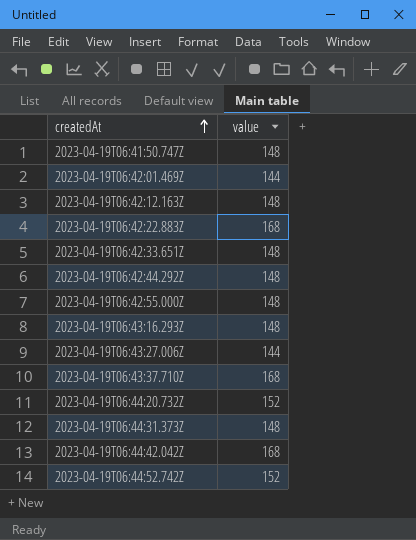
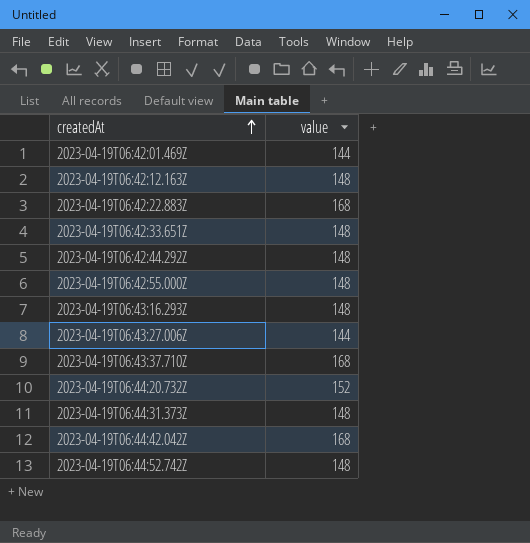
row 2023-04-19T06:41:50.747Z: 148 -> none
2023-04-19T06:44:52.742Z | value: 152 -> 148

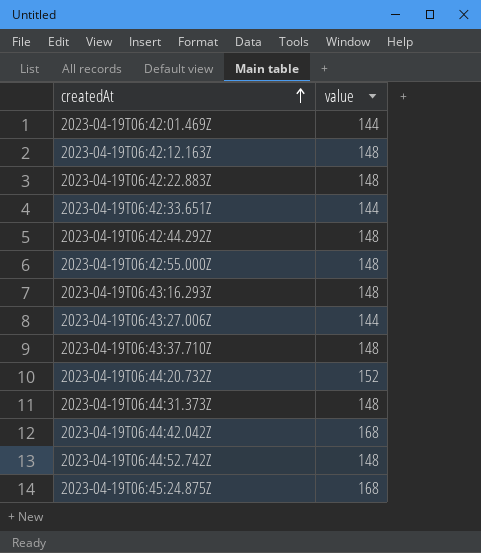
2023-04-19T06:42:22.883Z | value: 168 -> 148
2023-04-19T06:42:33.651Z | value: 148 -> 144
2023-04-19T06:43:37.710Z | value: 168 -> 148
row 2023-04-19T06:45:24.875Z: none -> 168

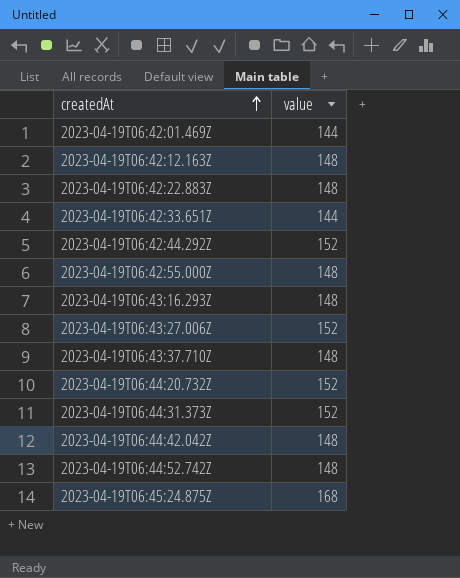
2023-04-19T06:42:44.292Z | value: 148 -> 152
2023-04-19T06:43:27.006Z | value: 144 -> 152
2023-04-19T06:44:31.373Z | value: 148 -> 152
2023-04-19T06:44:42.042Z | value: 168 -> 148

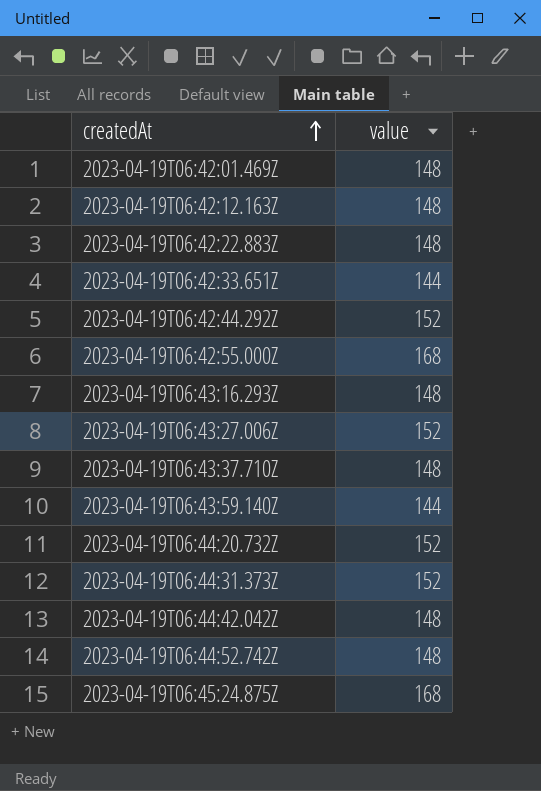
2023-04-19T06:42:01.469Z | value: 144 -> 148
2023-04-19T06:42:55.000Z | value: 148 -> 168
row 2023-04-19T06:43:59.140Z: none -> 144

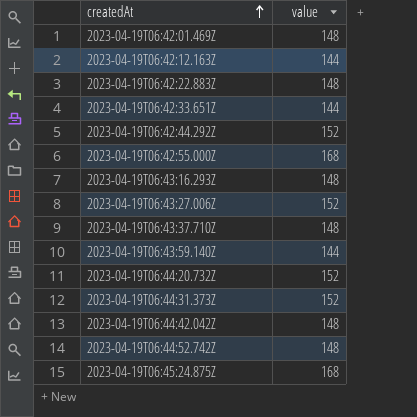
2023-04-19T06:42:12.163Z | value: 148 -> 144

